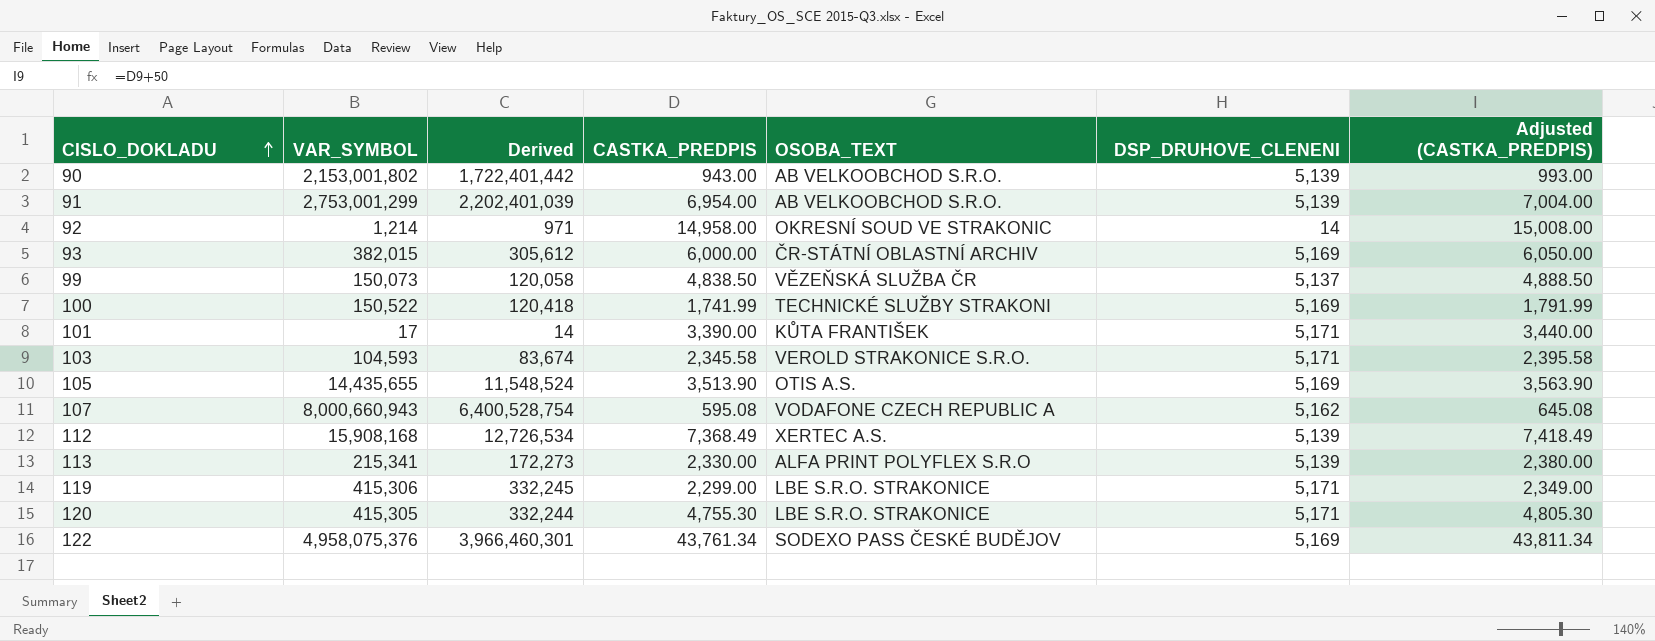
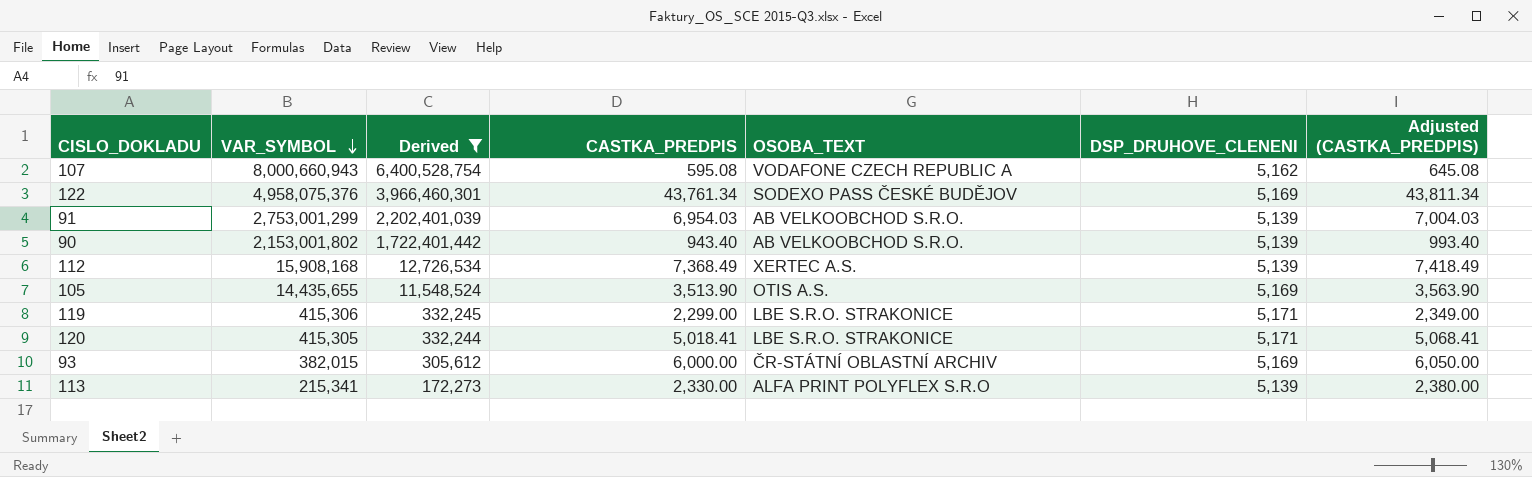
filter: none -> Derived >= 172,273
row order: CISLO_DOKLADU ascending -> VAR_SYMBOL descending
91 | CASTKA_PREDPIS: 6,954.00 -> 6,954.03
91 | Adjusted (CASTKA_PREDPIS): 7,004.00 -> 7,004.03
90 | CASTKA_PREDPIS: 943.00 -> 943.40
90 | Adjusted (CASTKA_PREDPIS): 993.00 -> 993.40
120 | CASTKA_PREDPIS: 4,755.30 -> 5,018.41
120 | Adjusted (CASTKA_PREDPIS): 4,805.30 -> 5,068.41

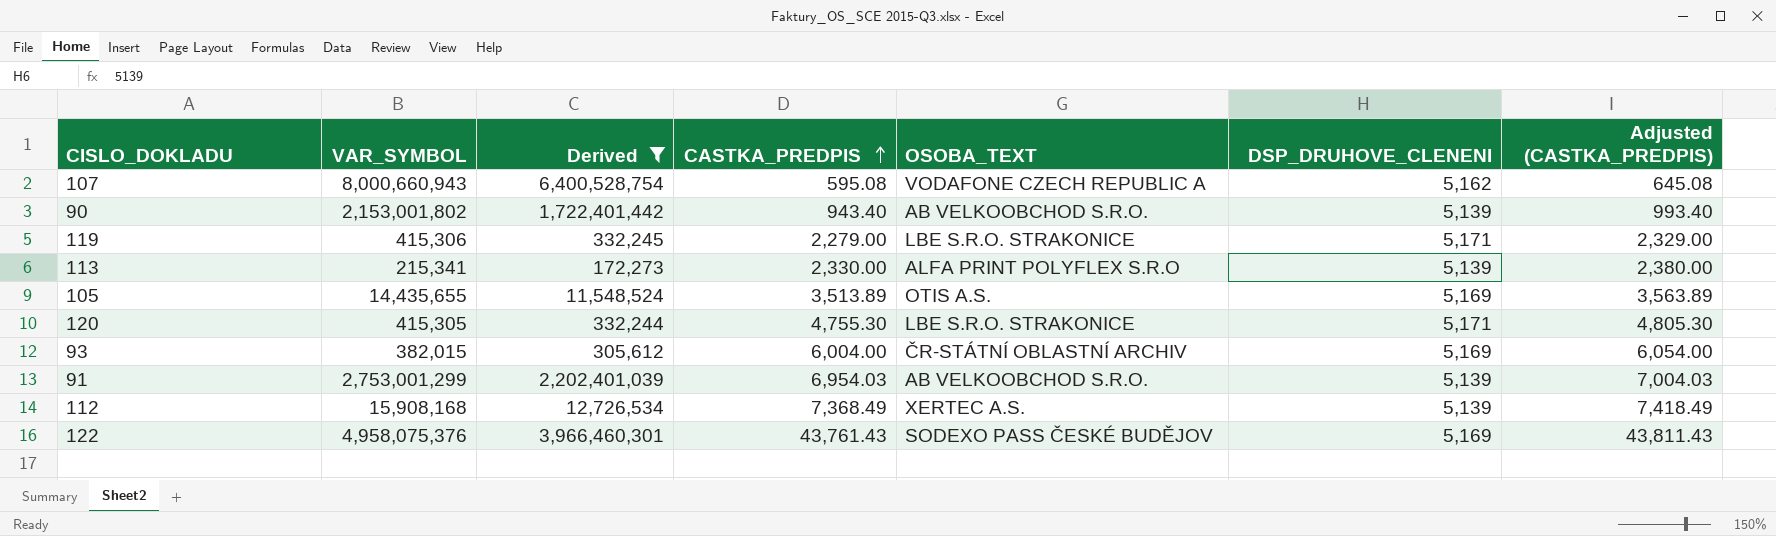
row order: VAR_SYMBOL descending -> CASTKA_PREDPIS ascending
119 | CASTKA_PREDPIS: 2,299.00 -> 2,279.00
119 | Adjusted (CASTKA_PREDPIS): 2,349.00 -> 2,329.00
105 | CASTKA_PREDPIS: 3,513.90 -> 3,513.89
105 | Adjusted (CASTKA_PREDPIS): 3,563.90 -> 3,563.89
120 | CASTKA_PREDPIS: 5,018.41 -> 4,755.30
120 | Adjusted (CASTKA_PREDPIS): 5,068.41 -> 4,805.30
93 | CASTKA_PREDPIS: 6,000.00 -> 6,004.00
93 | Adjusted (CASTKA_PREDPIS): 6,050.00 -> 6,054.00
122 | CASTKA_PREDPIS: 43,761.34 -> 43,761.43
122 | Adjusted (CASTKA_PREDPIS): 43,811.34 -> 43,811.43

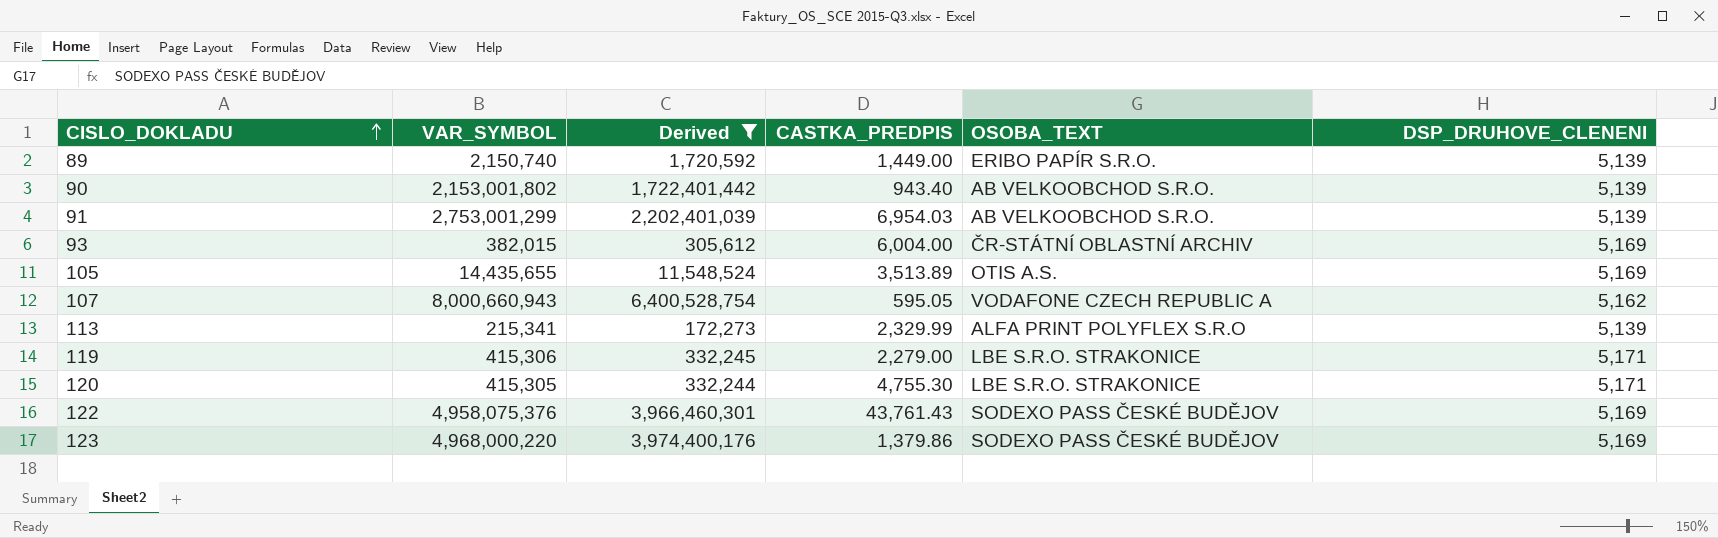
row order: CASTKA_PREDPIS ascending -> CISLO_DOKLADU ascending
column Adjusted (CASTKA_PREDPIS) | formula: [CASTKA_PREDPIS] + 50 -> none
row 112: 15,908,168 | 12,726,534 | 7,368.49 | XERTEC A.S. | 5,139 | 7,418.49 -> none
row 89: none -> 2,150,740 | 1,720,592 | 1,449.00 | ERIBO PAPÍR S.R.O. | 5,139
107 | CASTKA_PREDPIS: 595.08 -> 595.05
113 | CASTKA_PREDPIS: 2,330.00 -> 2,329.99
row 123: none -> 4,968,000,220 | 3,974,400,176 | 1,379.86 | SODEXO PASS ČESKÉ BUDĚJOV | 5,169

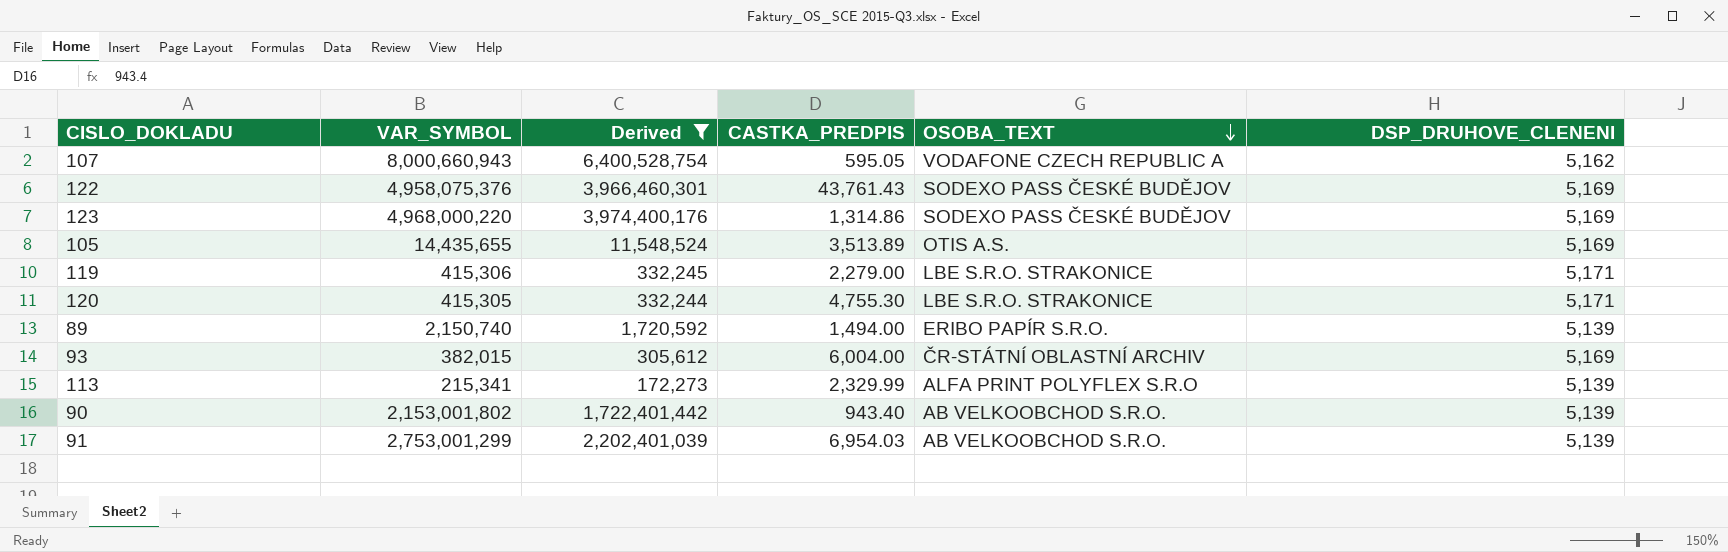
row order: CISLO_DOKLADU ascending -> OSOBA_TEXT descending
123 | CASTKA_PREDPIS: 1,379.86 -> 1,314.86
89 | CASTKA_PREDPIS: 1,449.00 -> 1,494.00

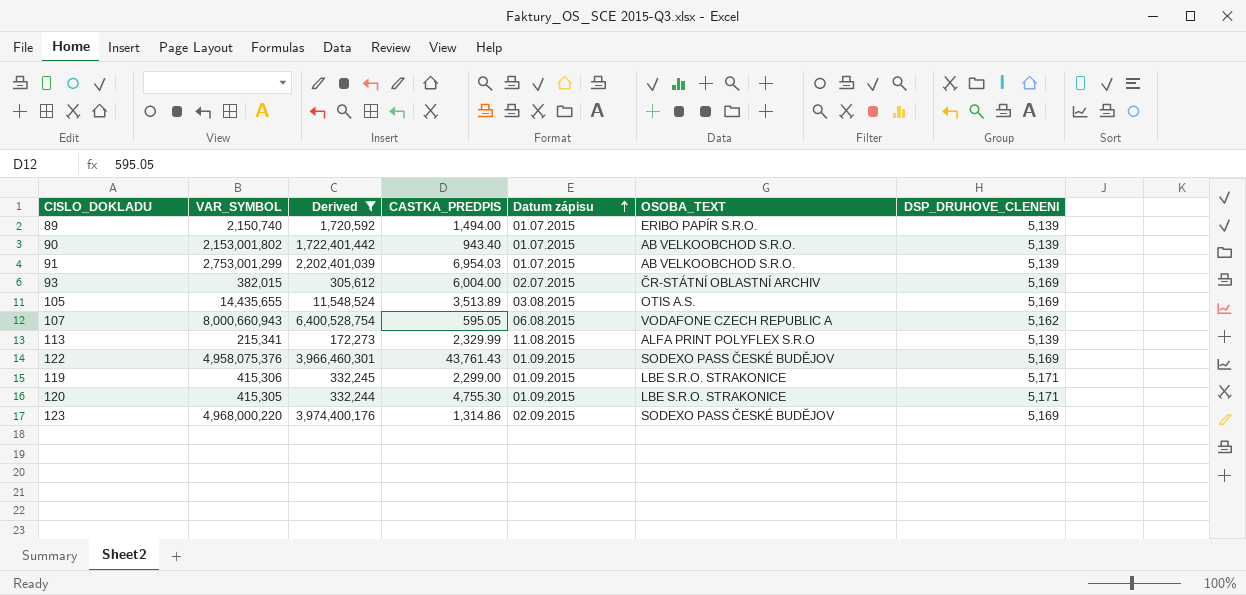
row order: OSOBA_TEXT descending -> Datum zápisu ascending
column Datum zápisu | position: none -> 5
119 | CASTKA_PREDPIS: 2,279.00 -> 2,299.00

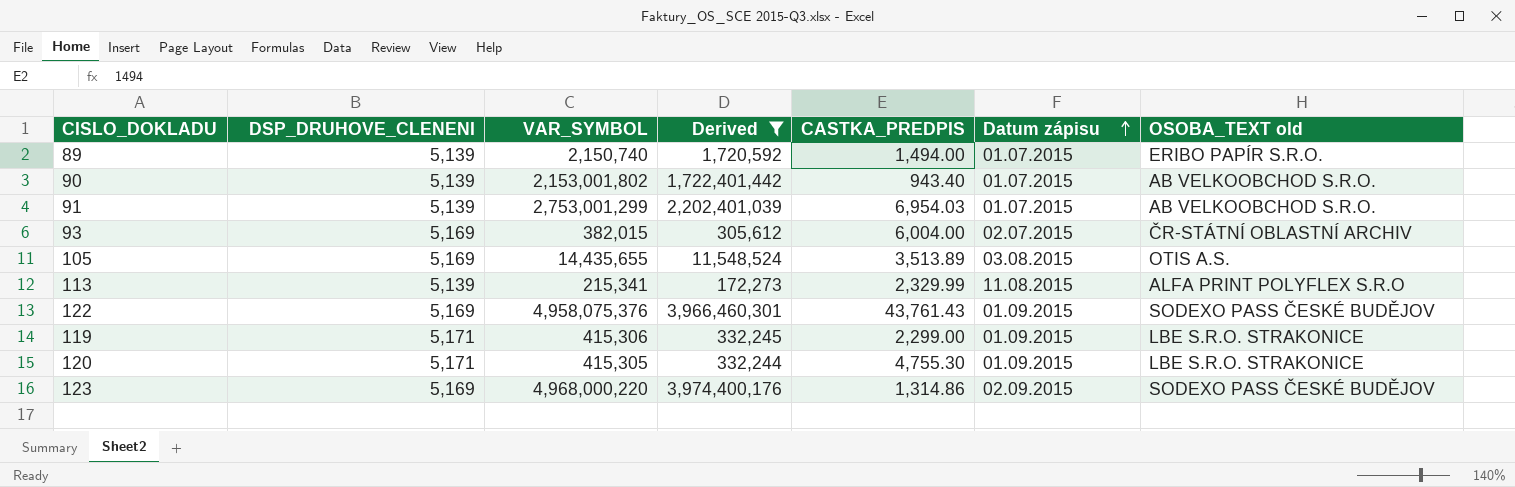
column DSP_DRUHOVE_CLENENI | position: 7 -> 2
column name: OSOBA_TEXT -> OSOBA_TEXT old
row 107: 8,000,660,943 | 6,400,528,754 | 595.05 | 06.08.2015 | VODAFONE CZECH REPUBLIC A | 5,162 -> none

